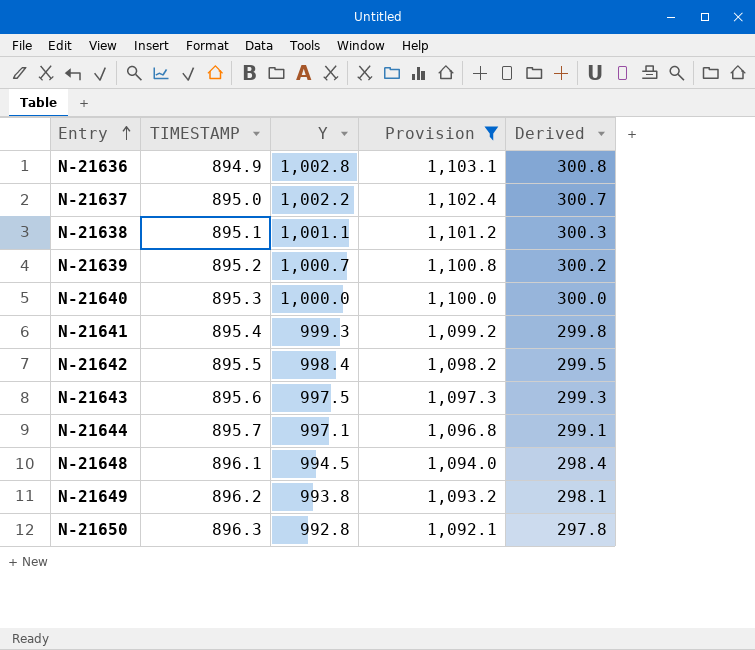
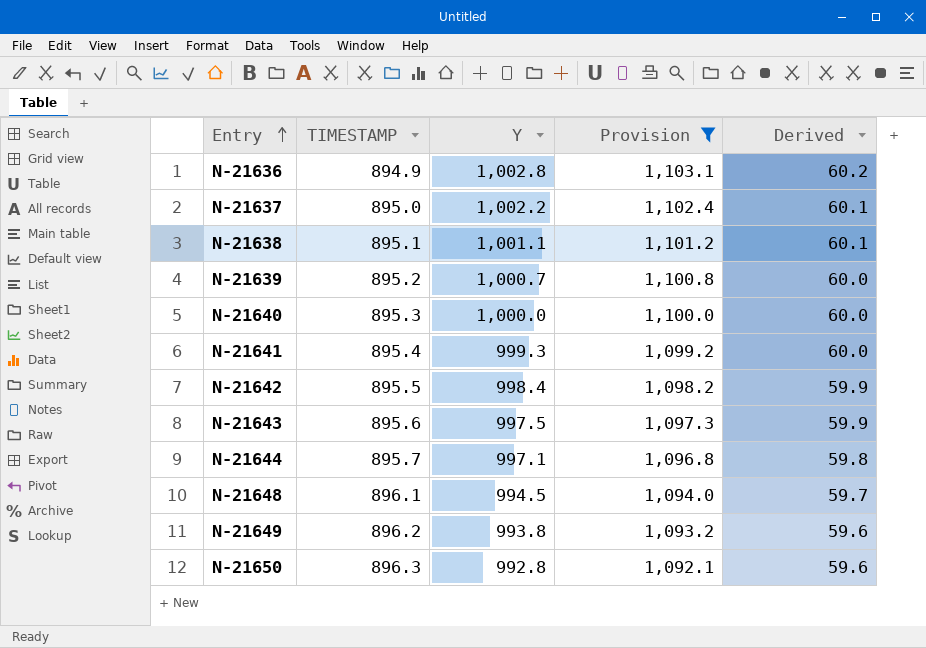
column Derived | formula: [Y] * 0.3 -> [Y] * 0.06

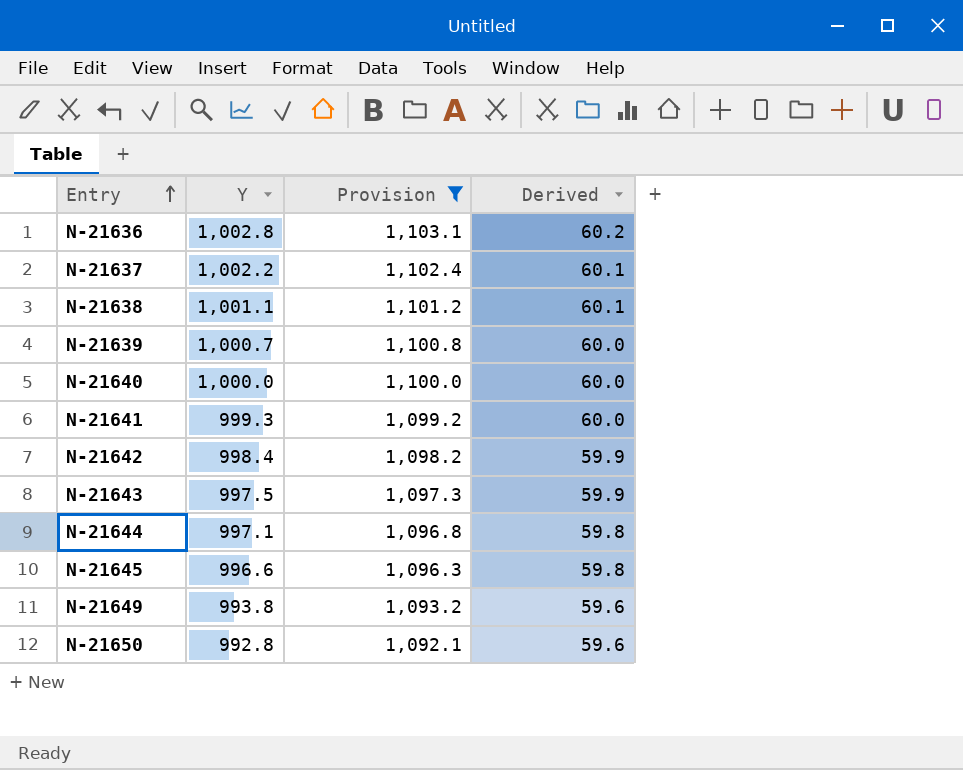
column TIMESTAMP | position: 2 -> none
row N-21648: 896.1 | 994.5 | 1,094.0 | 59.7 -> none
row N-21645: none -> 996.6 | 1,096.3 | 59.8

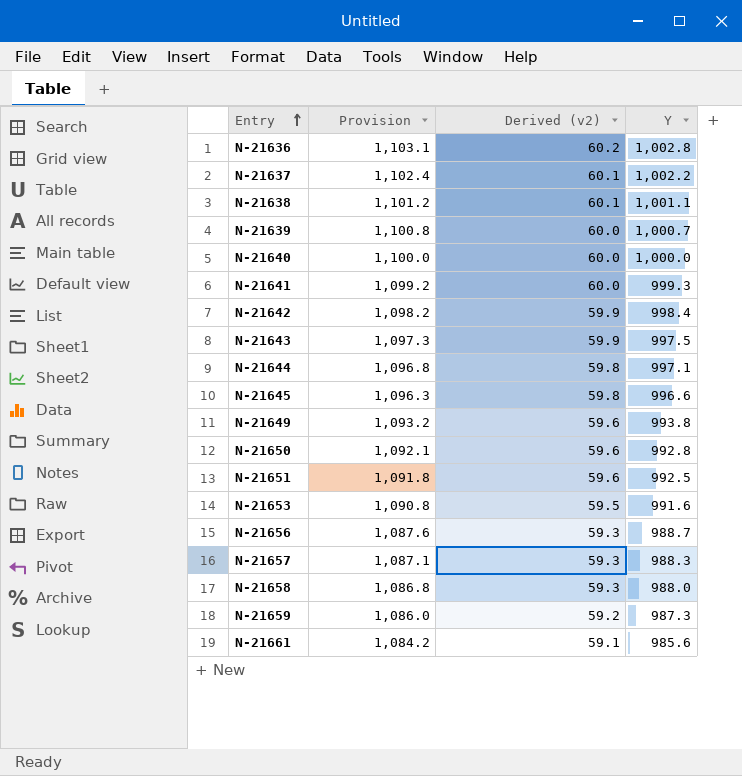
filter: Provision >= 1,092.1 -> none
column name: Derived -> Derived (v2)
column Y | position: 2 -> 4

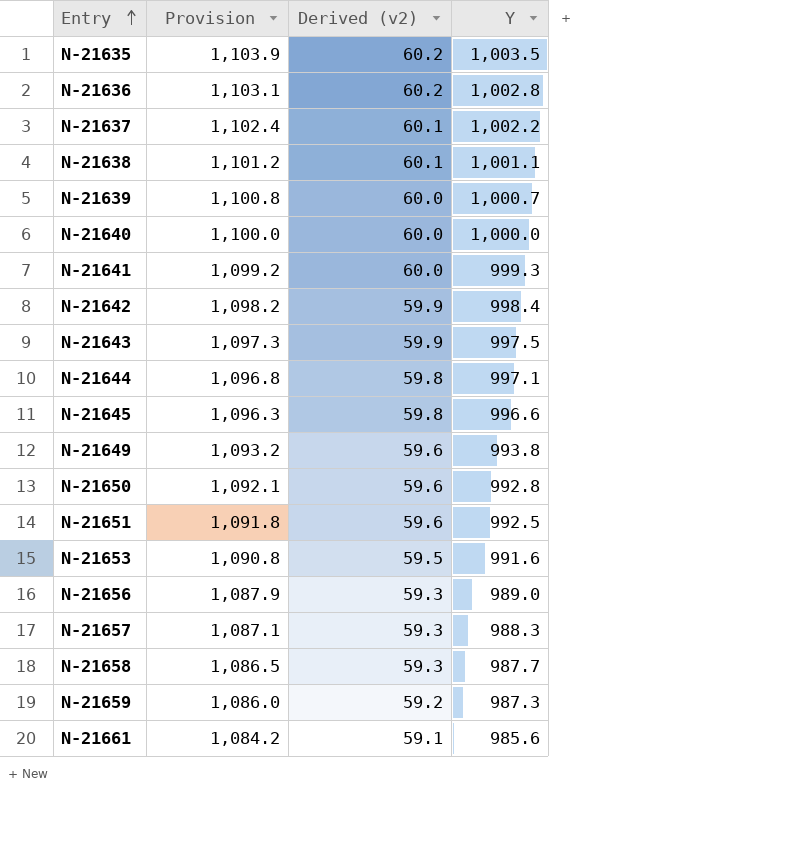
row N-21635: none -> 1,103.9 | 60.2 | 1,003.5
N-21656 | Provision: 1,087.6 -> 1,087.9
N-21656 | Y: 988.7 -> 989.0
N-21658 | Provision: 1,086.8 -> 1,086.5
N-21658 | Y: 988.0 -> 987.7

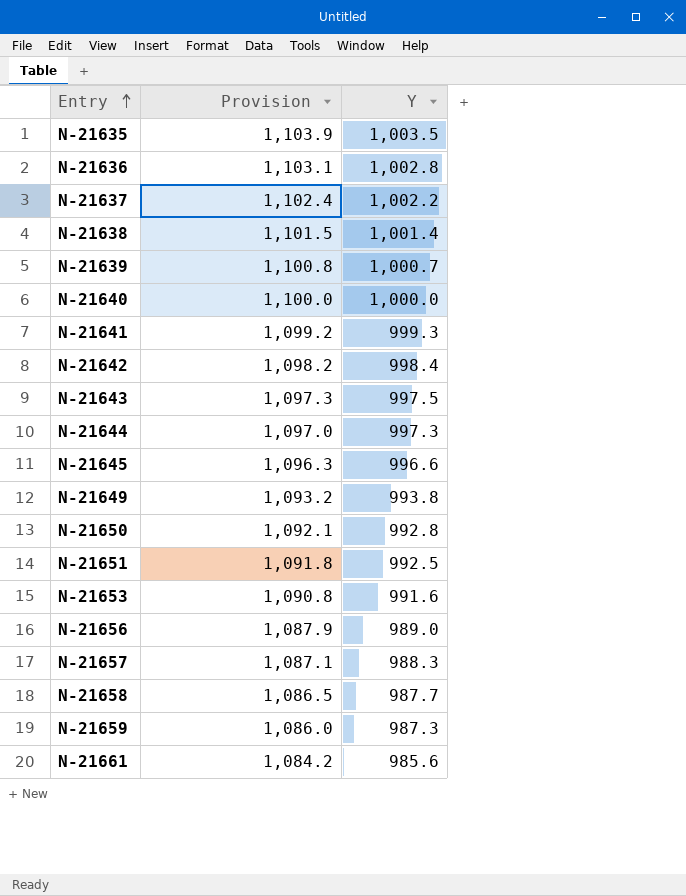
column Derived (v2) | formula: [Y] * 0.06 -> none
N-21638 | Provision: 1,101.2 -> 1,101.5
N-21638 | Y: 1,001.1 -> 1,001.4
N-21644 | Provision: 1,096.8 -> 1,097.0
N-21644 | Y: 997.1 -> 997.3

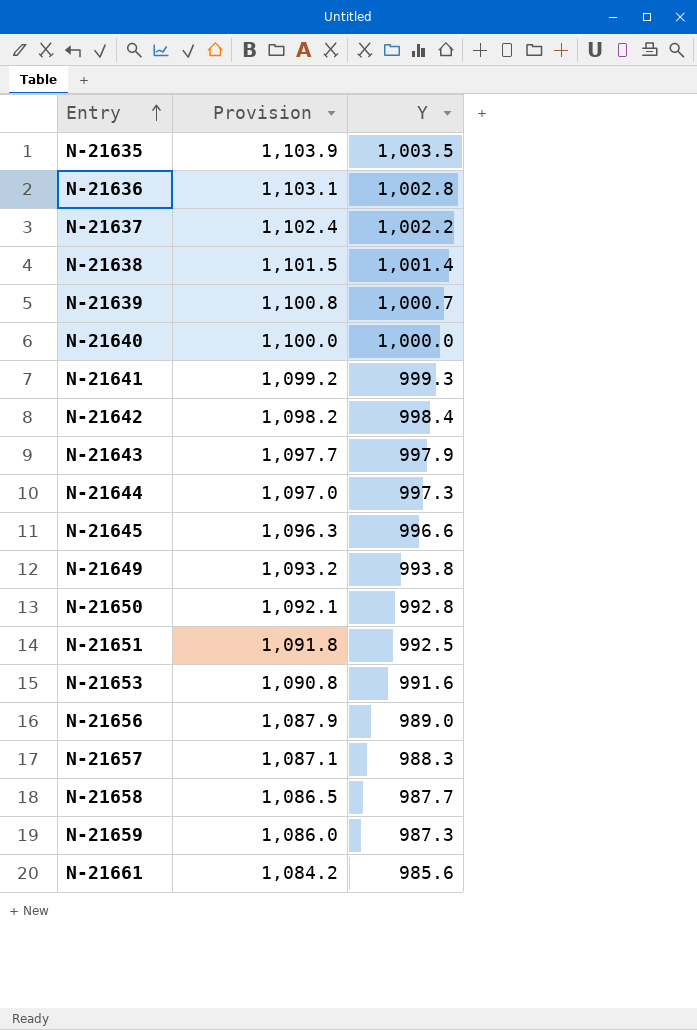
N-21643 | Provision: 1,097.3 -> 1,097.7
N-21643 | Y: 997.5 -> 997.9

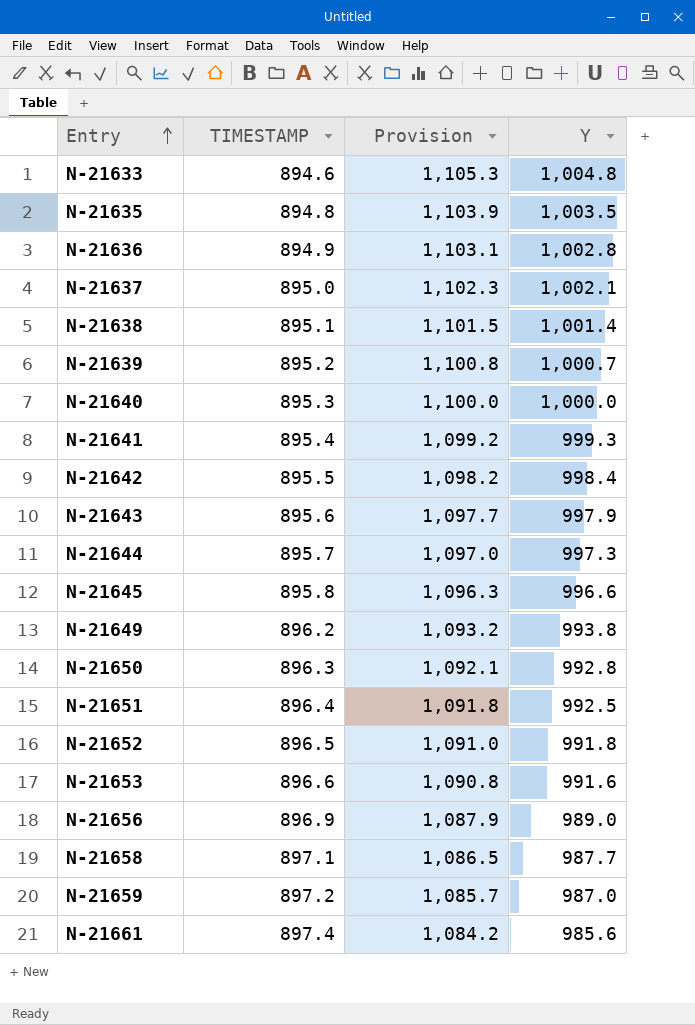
column TIMESTAMP | position: none -> 2
row N-21657: 1,087.1 | 988.3 -> none
row N-21633: none -> 894.6 | 1,105.3 | 1,004.8
N-21637 | Provision: 1,102.4 -> 1,102.3
N-21637 | Y: 1,002.2 -> 1,002.1
row N-21652: none -> 896.5 | 1,091.0 | 991.8
N-21659 | Provision: 1,086.0 -> 1,085.7
N-21659 | Y: 987.3 -> 987.0

